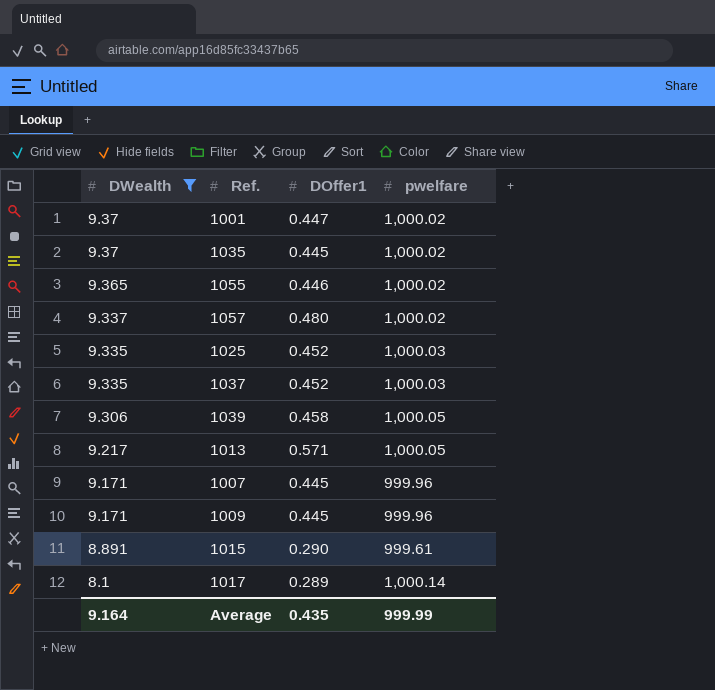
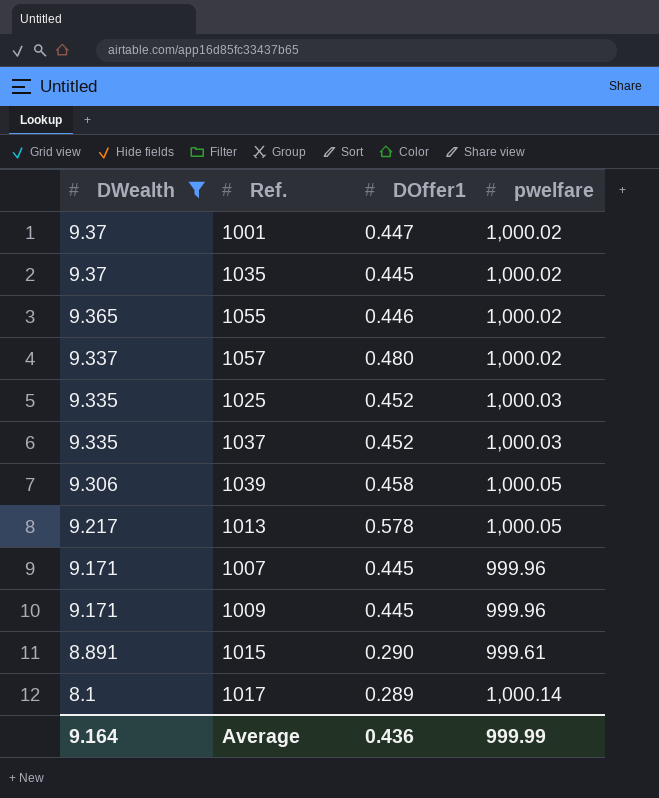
1013 | DOffer1: 0.571 -> 0.578
Average | DOffer1: 0.435 -> 0.436

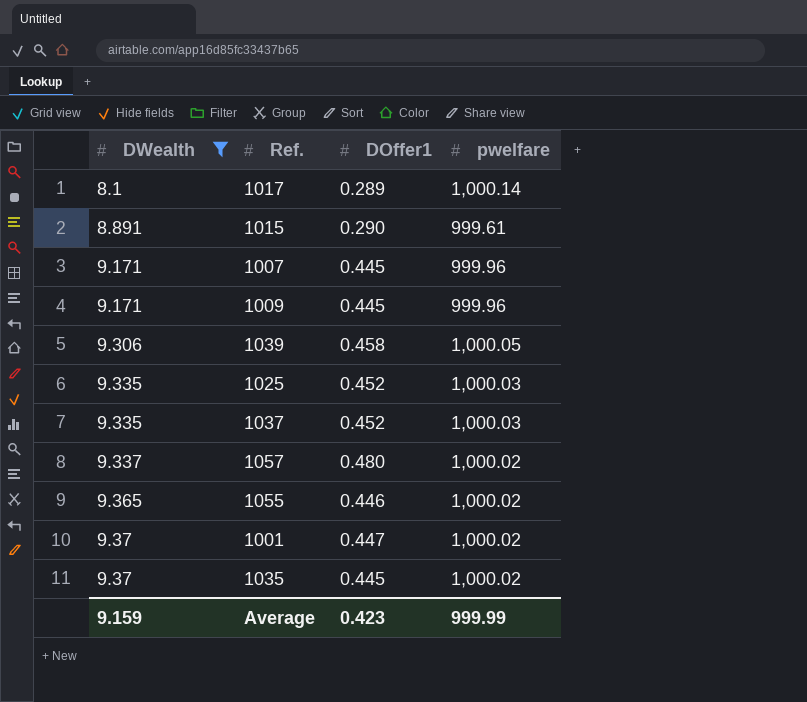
row order: DWealth descending -> DWealth ascending
row 1013: 9.217 | 0.578 | 1,000.05 -> none
Average | DWealth: 9.164 -> 9.159
Average | DOffer1: 0.436 -> 0.423

